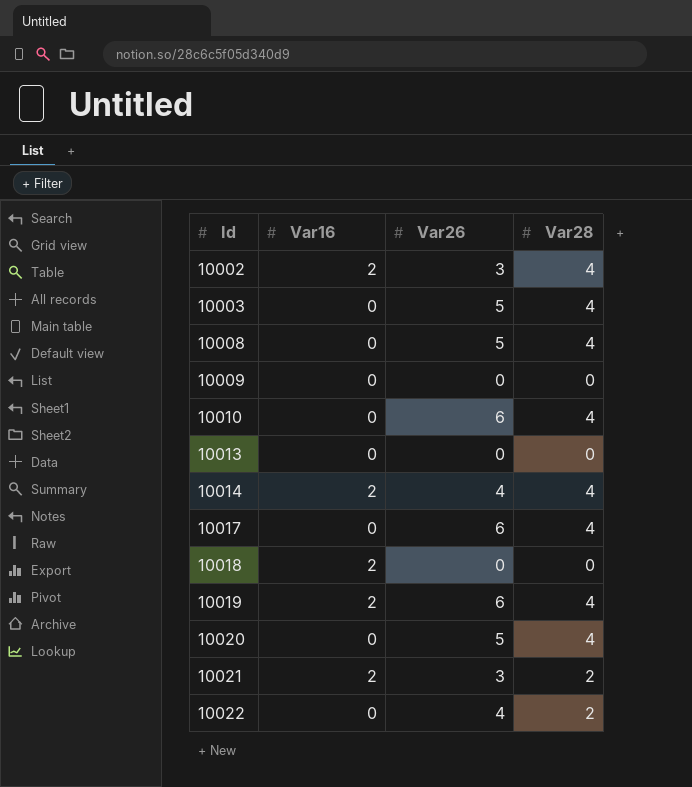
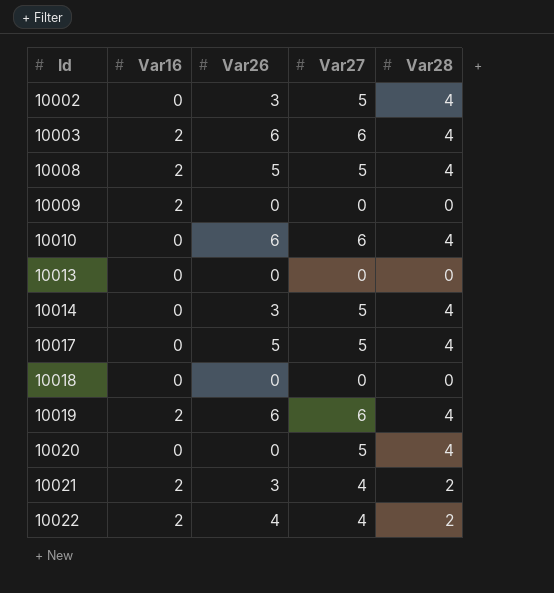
column Var27 | position: none -> 4
10002 | Var16: 2 -> 0
10003 | Var16: 0 -> 2
10003 | Var26: 5 -> 6
10008 | Var16: 0 -> 2
10009 | Var16: 0 -> 2
10014 | Var16: 2 -> 0
10014 | Var26: 4 -> 3
10017 | Var26: 6 -> 5
10018 | Var16: 2 -> 0
10020 | Var26: 5 -> 0
10022 | Var16: 0 -> 2

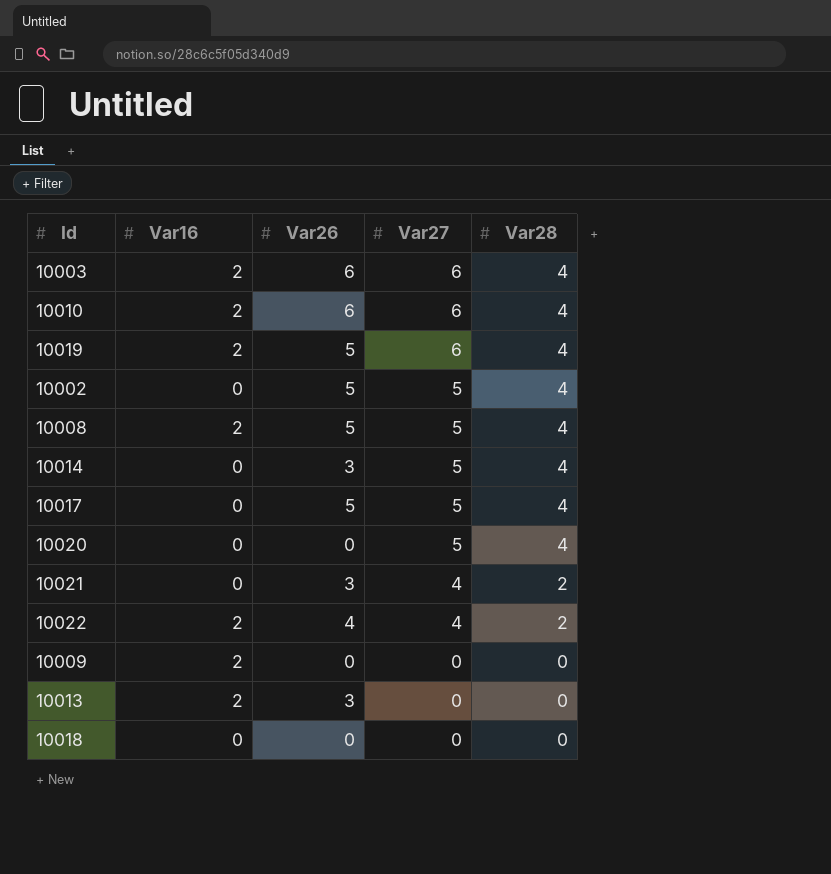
row order: Id ascending -> Var27 descending
10010 | Var16: 0 -> 2
10019 | Var26: 6 -> 5
10002 | Var26: 3 -> 5
10021 | Var16: 2 -> 0
10013 | Var16: 0 -> 2
10013 | Var26: 0 -> 3

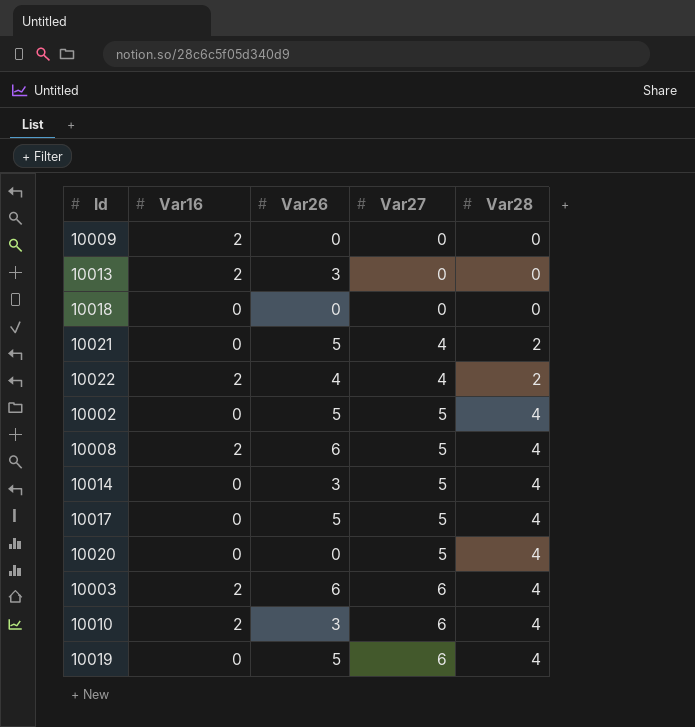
row order: Var27 descending -> Var27 ascending
10021 | Var26: 3 -> 5
10008 | Var26: 5 -> 6
10010 | Var26: 6 -> 3
10019 | Var16: 2 -> 0

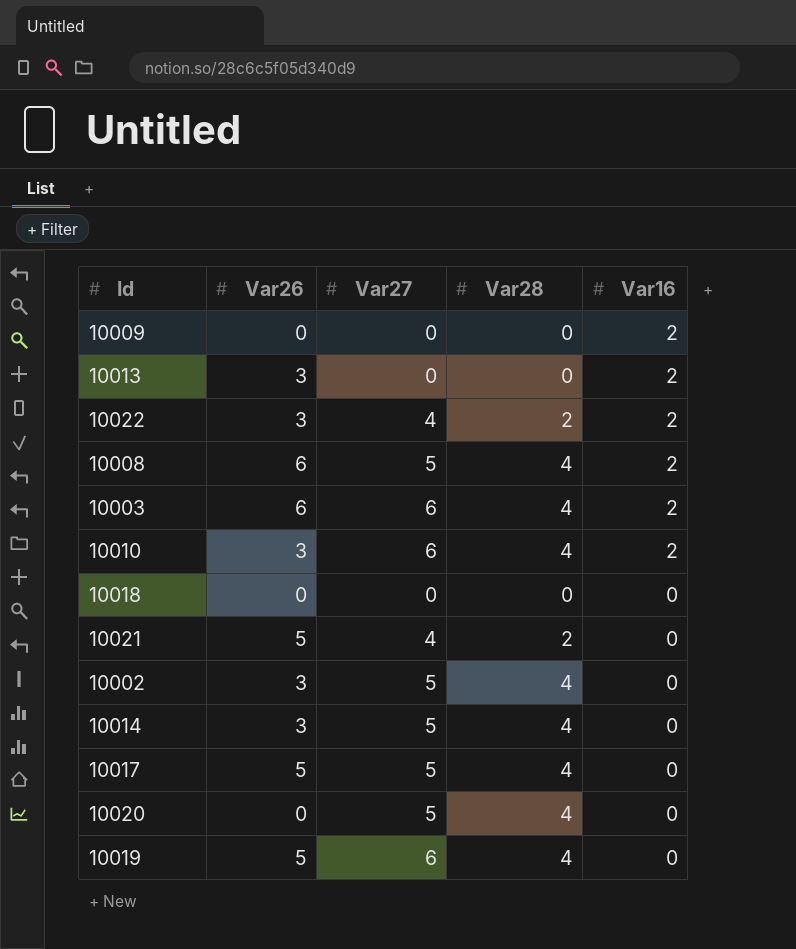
row order: Var27 ascending -> Var16 descending
column Var16 | position: 2 -> 5
10022 | Var26: 4 -> 3
10002 | Var26: 5 -> 3

